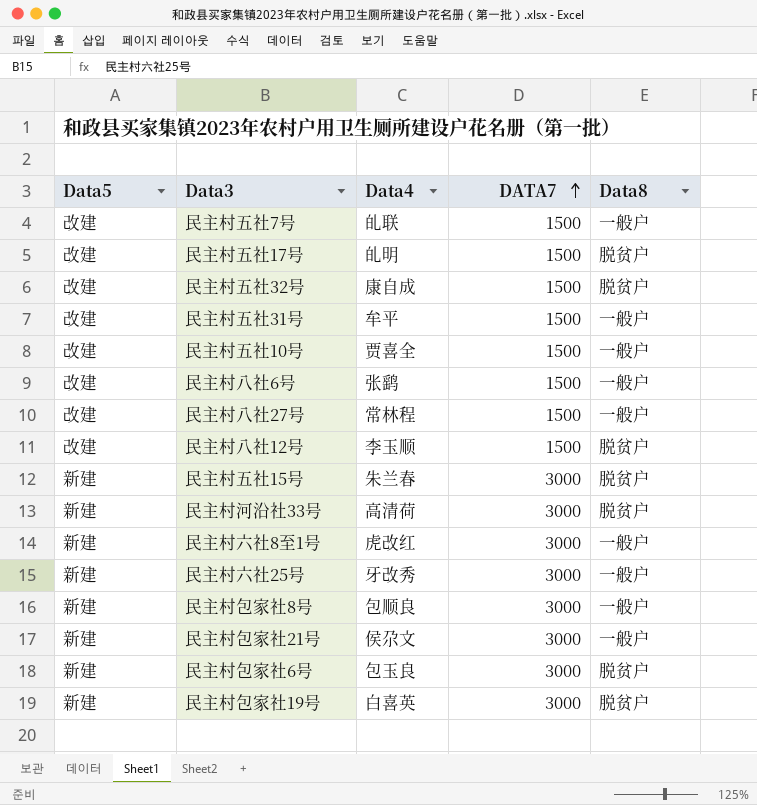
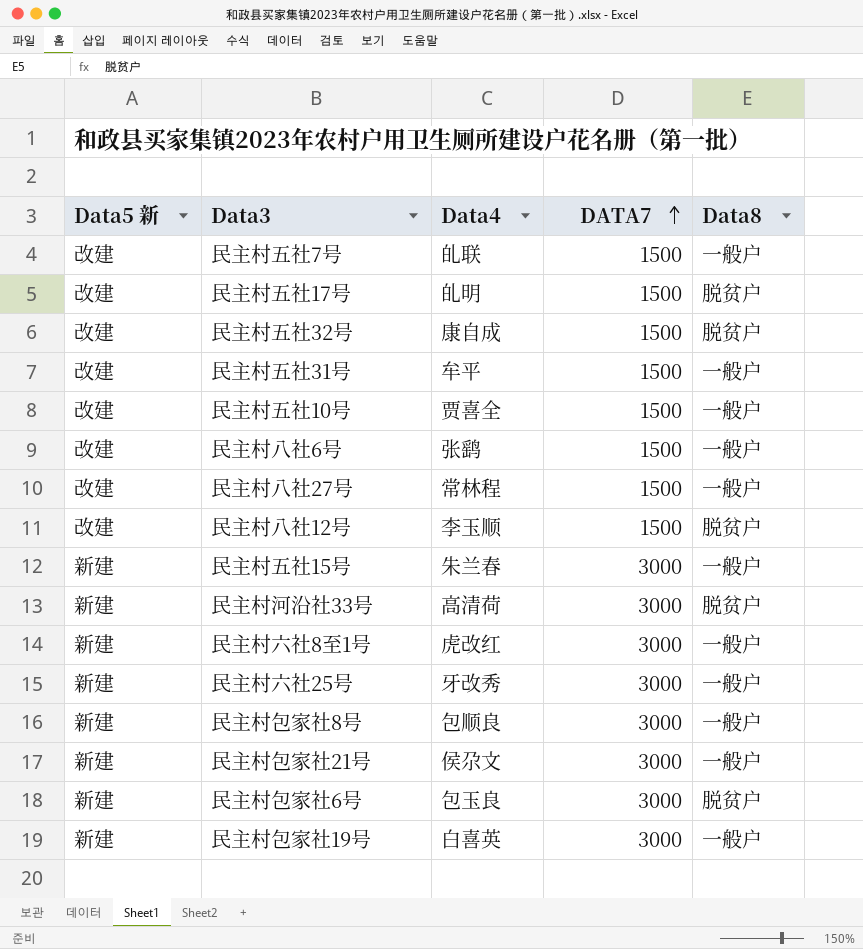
column name: Data5 -> Data5 新
民主村五社15号 | Data8: 脱贫户 -> 一般户
民主村包家社19号 | Data8: 脱贫户 -> 一般户

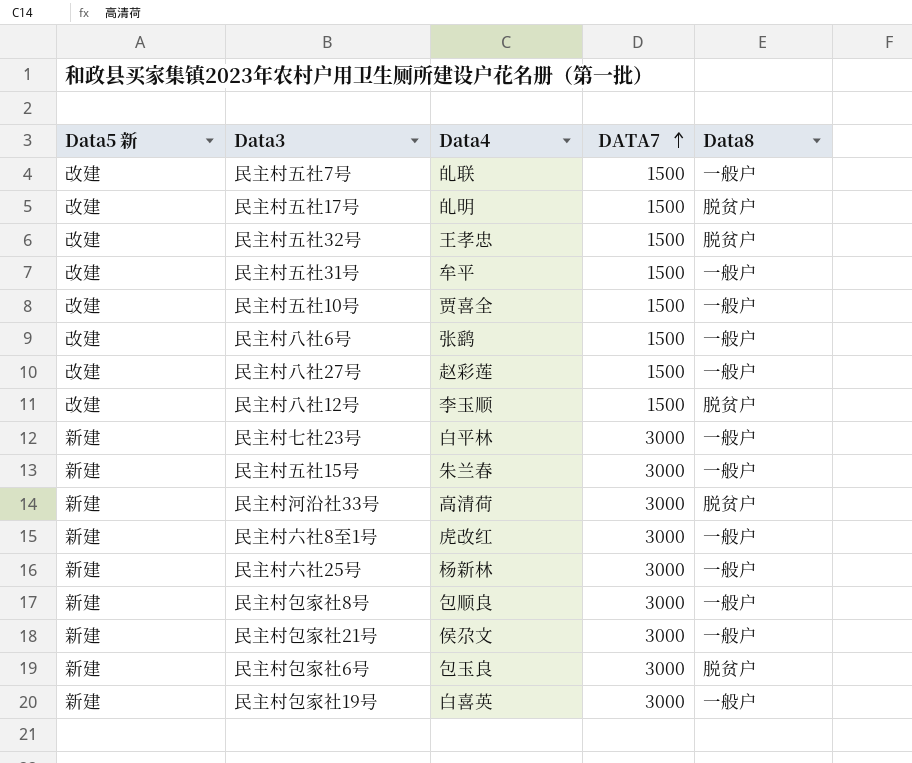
民主村五社32号 | Data4: 康自成 -> 王孝忠
民主村八社27号 | Data4: 常林程 -> 赵彩莲
row 民主村七社23号: none -> 新建 | 白平林 | 3000 | 一般户
民主村六社25号 | Data4: 牙改秀 -> 杨新林

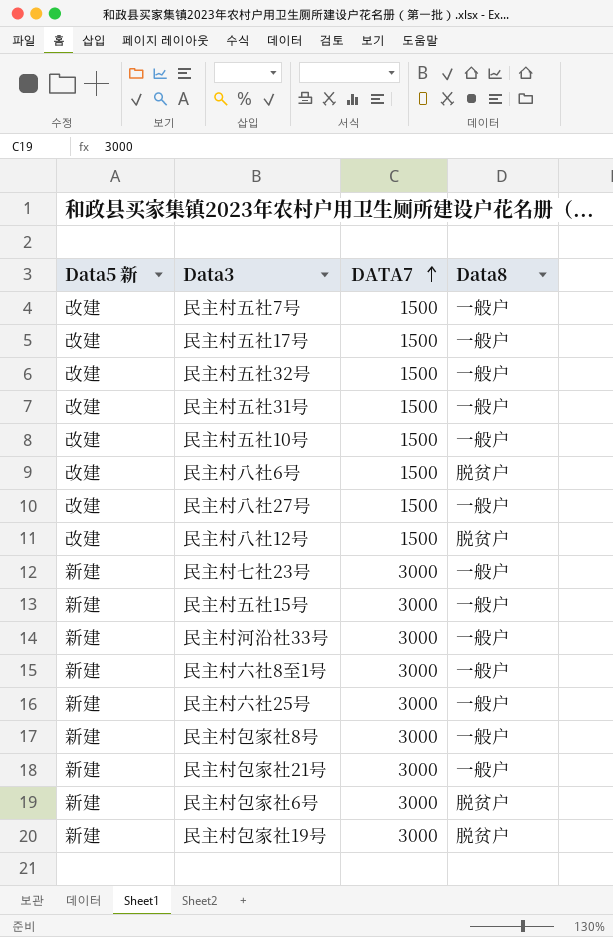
column Data4 | position: 3 -> none
民主村五社17号 | Data8: 脱贫户 -> 一般户
民主村五社32号 | Data8: 脱贫户 -> 一般户
民主村八社6号 | Data8: 一般户 -> 脱贫户
民主村河沿社33号 | Data8: 脱贫户 -> 一般户
民主村包家社19号 | Data8: 一般户 -> 脱贫户

